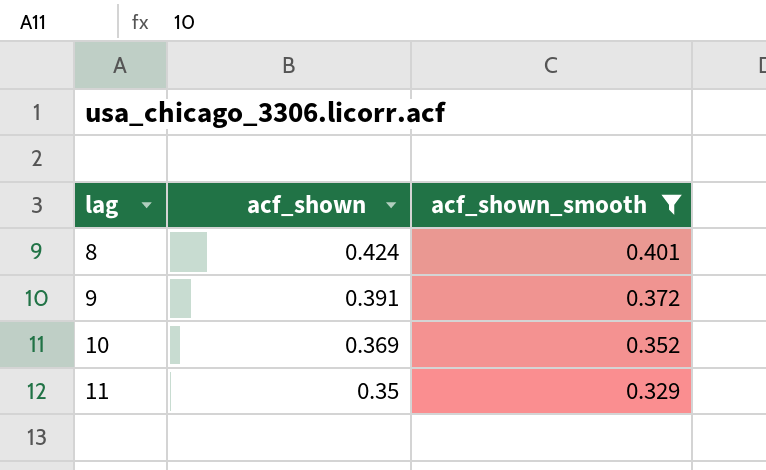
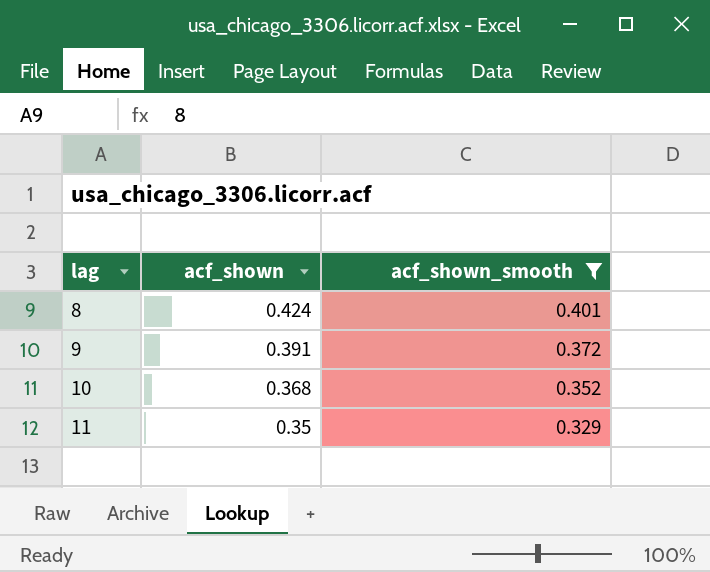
10 | acf_shown: 0.369 -> 0.368

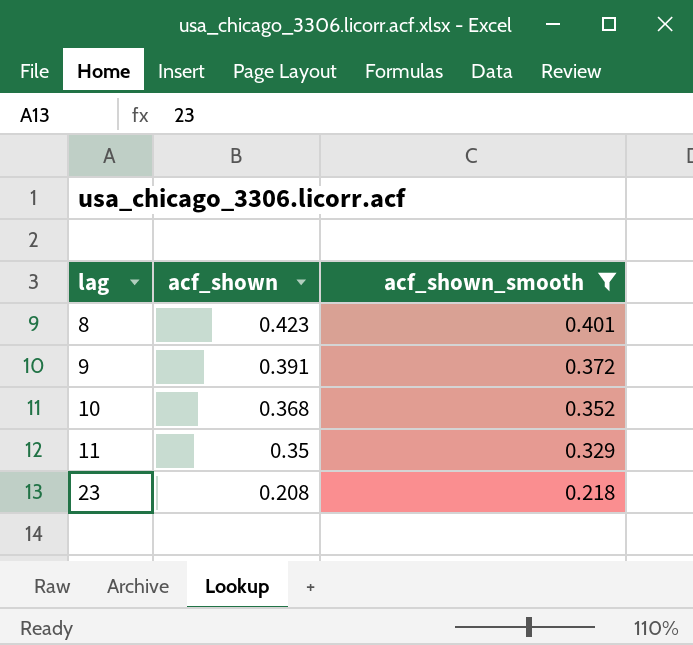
8 | acf_shown: 0.424 -> 0.423
row 23: none -> 0.208 | 0.218

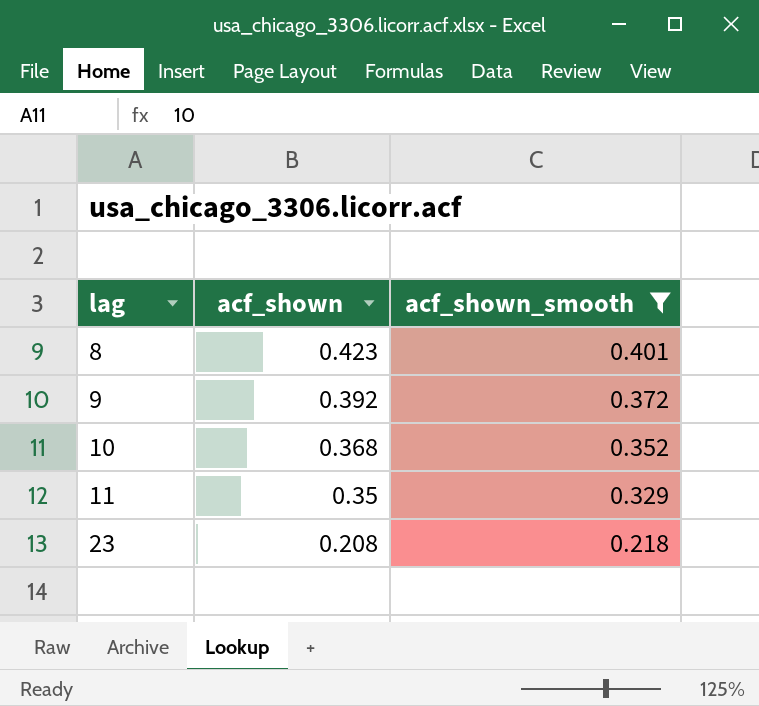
9 | acf_shown: 0.391 -> 0.392

